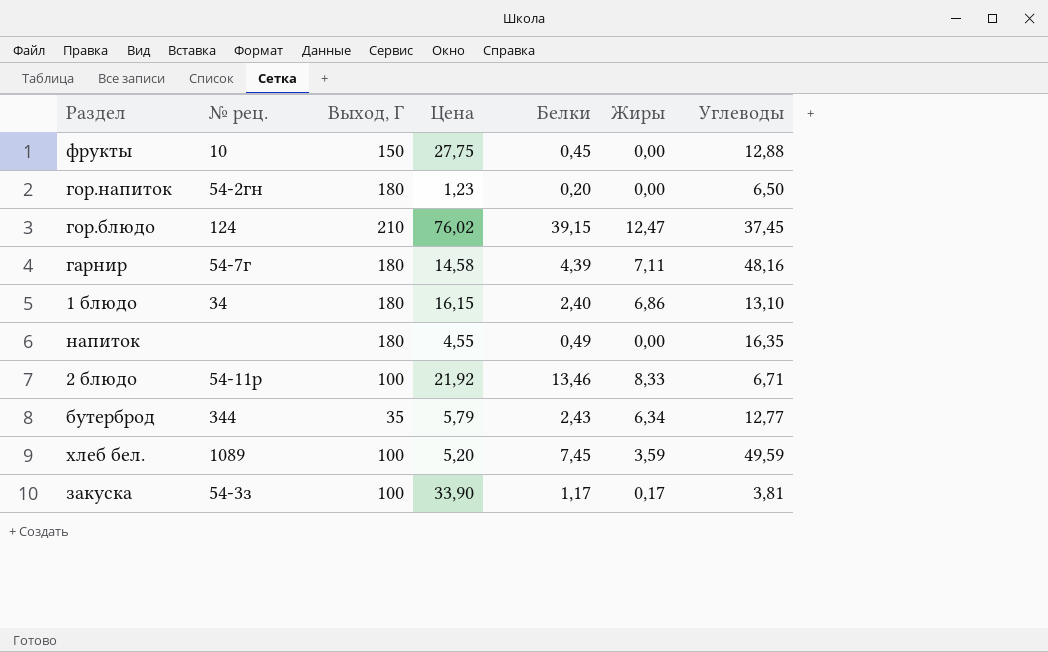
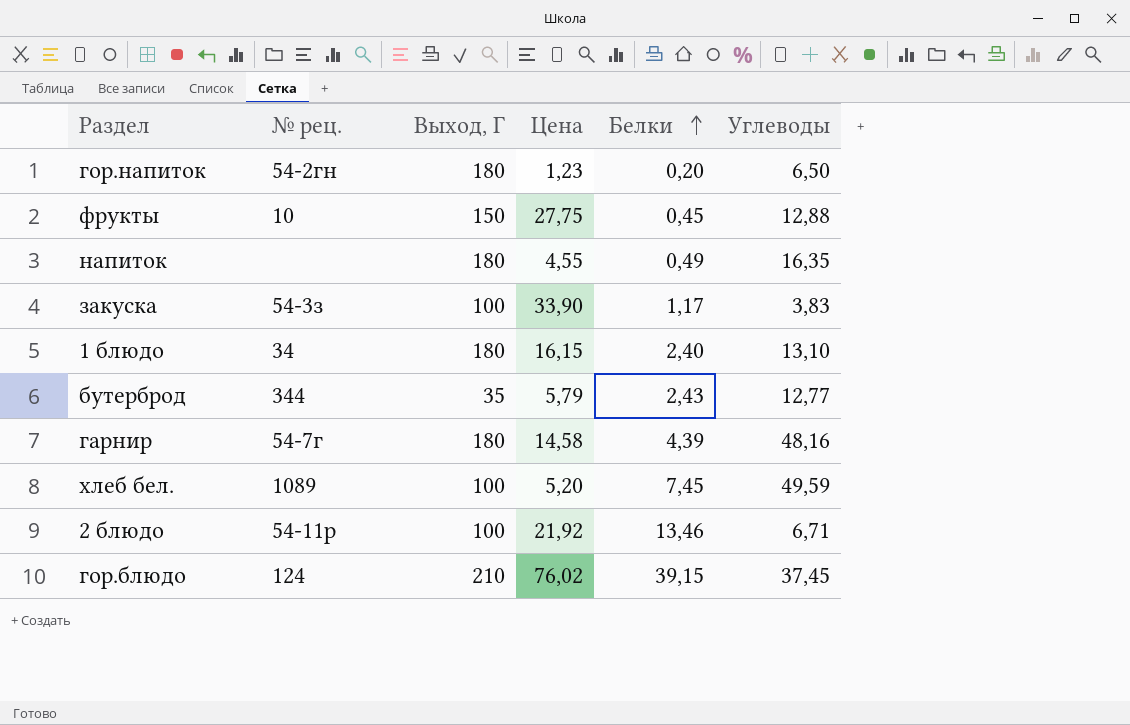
row order: none -> Белки ascending
column Жиры | position: 6 -> none
закуска | Углеводы: 3,81 -> 3,83

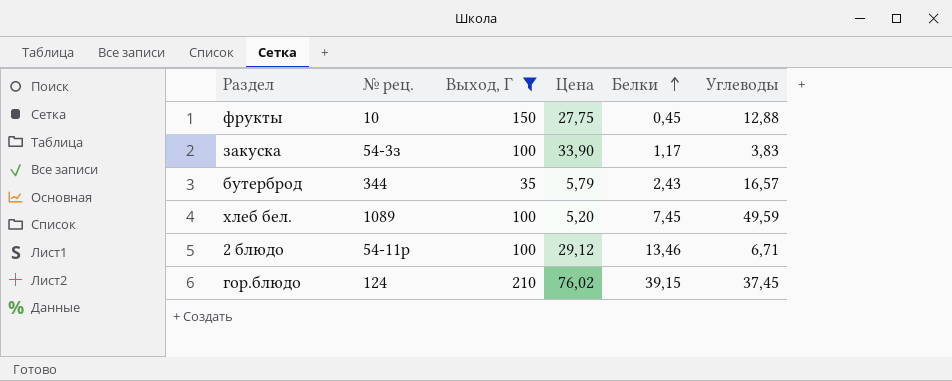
filter: none -> Выход, Г != 180
бутерброд | Углеводы: 12,77 -> 16,57
2 блюдо | Цена: 21,92 -> 29,12

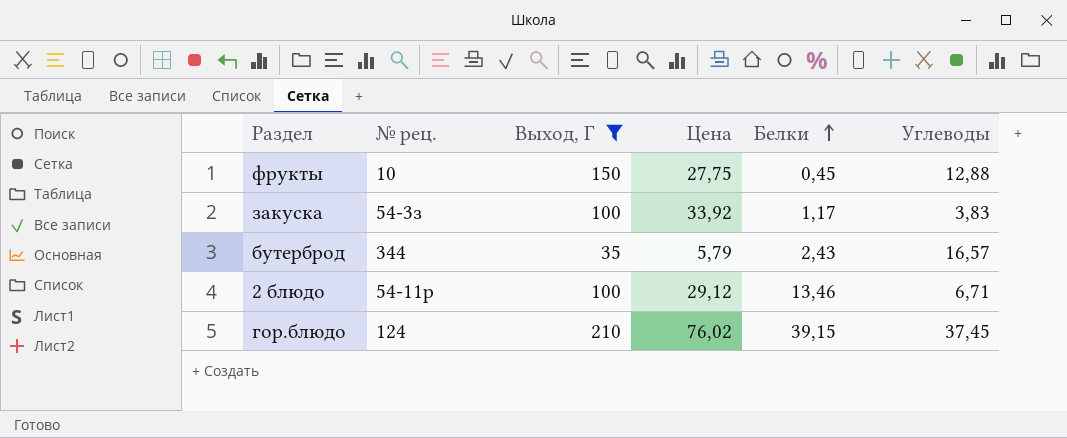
row хлеб бел.: 1089 | 100 | 5,20 | 7,45 | 49,59 -> none
закуска | Цена: 33,90 -> 33,92

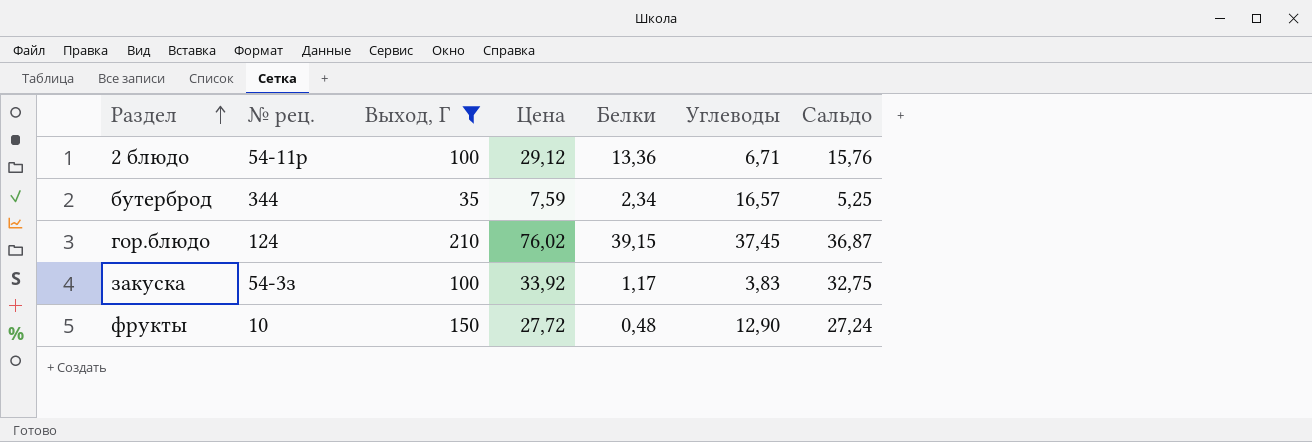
row order: Белки ascending -> Раздел ascending
column Сальдо | formula: none -> [Цена] - [Белки]
2 блюдо | Белки: 13,46 -> 13,36
бутерброд | Цена: 5,79 -> 7,59
бутерброд | Белки: 2,43 -> 2,34
фрукты | Цена: 27,75 -> 27,72
фрукты | Белки: 0,45 -> 0,48
фрукты | Углеводы: 12,88 -> 12,90

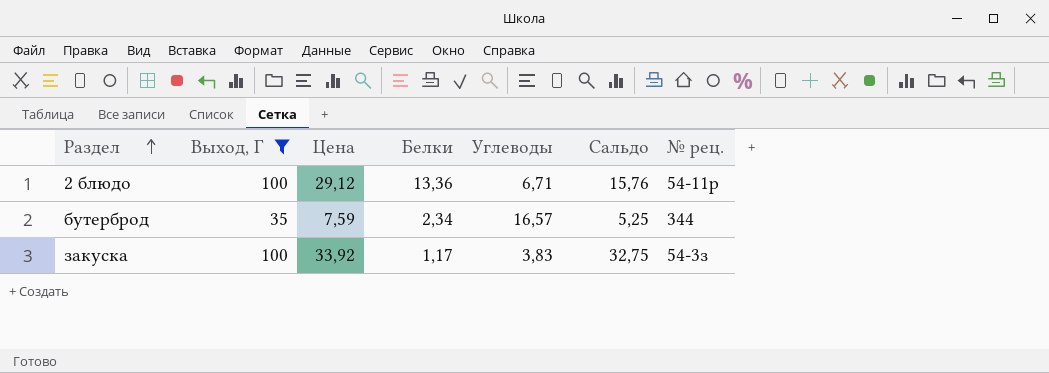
column № рец. | position: 2 -> 7
row гор.блюдо: 124 | 210 | 76,02 | 39,15 | 37,45 | 36,87 -> none
row фрукты: 10 | 150 | 27,72 | 0,48 | 12,90 | 27,24 -> none

